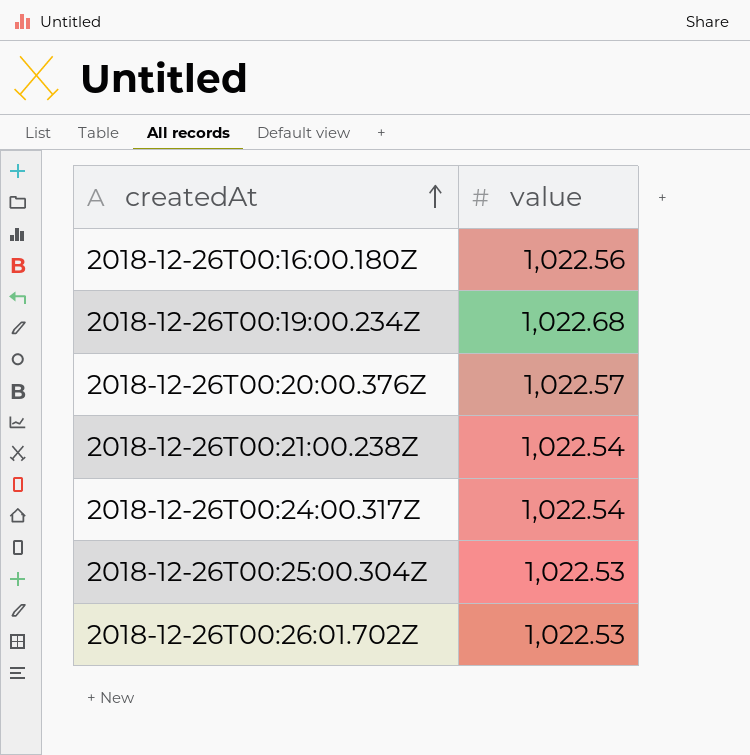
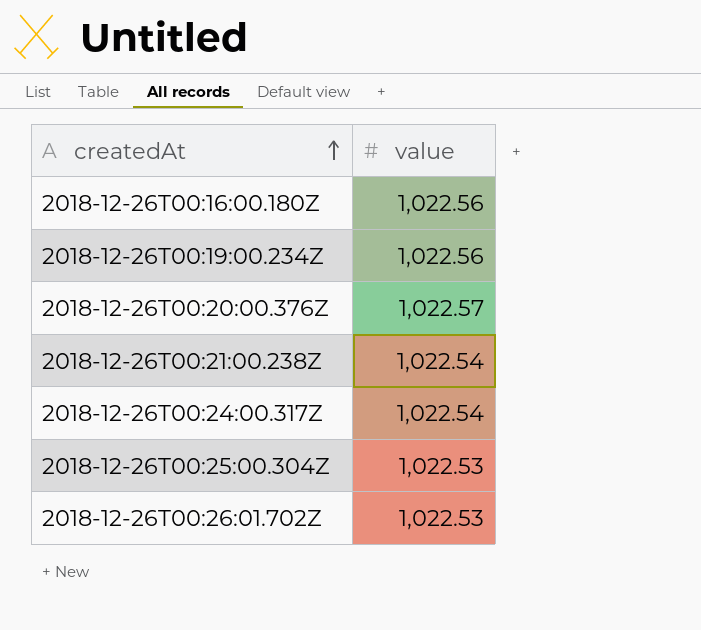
2018-12-26T00:19:00.234Z | value: 1,022.68 -> 1,022.56

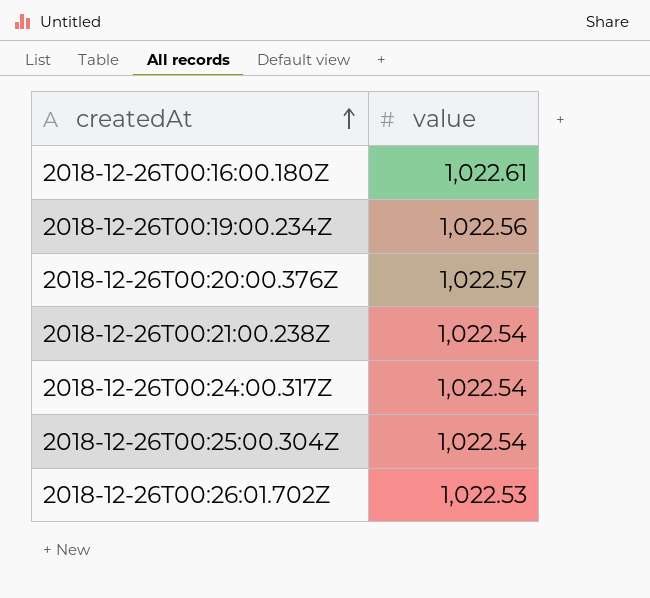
2018-12-26T00:16:00.180Z | value: 1,022.56 -> 1,022.61
2018-12-26T00:25:00.304Z | value: 1,022.53 -> 1,022.54

